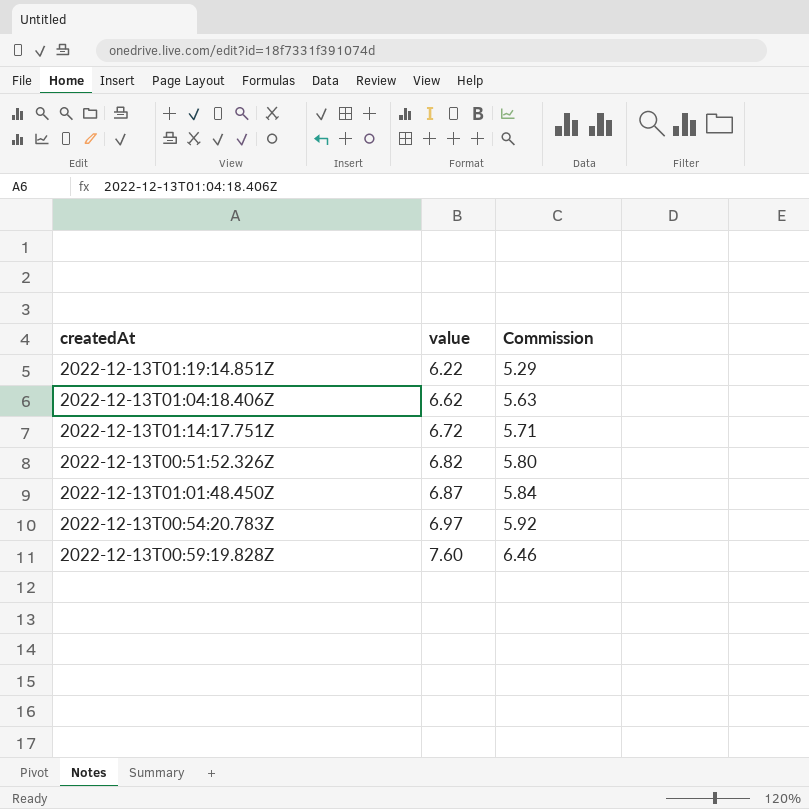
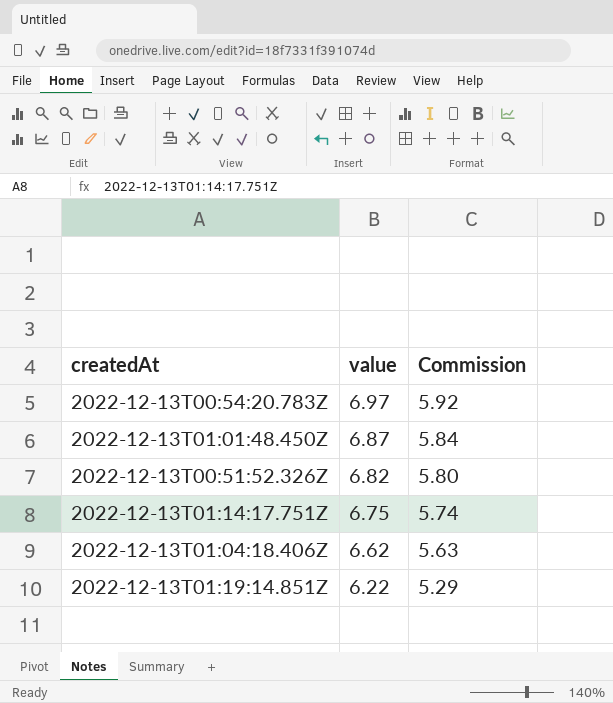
row order: value ascending -> value descending
row 2022-12-13T00:59:19.828Z: 7.60 | 6.46 -> none
2022-12-13T01:14:17.751Z | value: 6.72 -> 6.75
2022-12-13T01:14:17.751Z | Commission: 5.71 -> 5.74

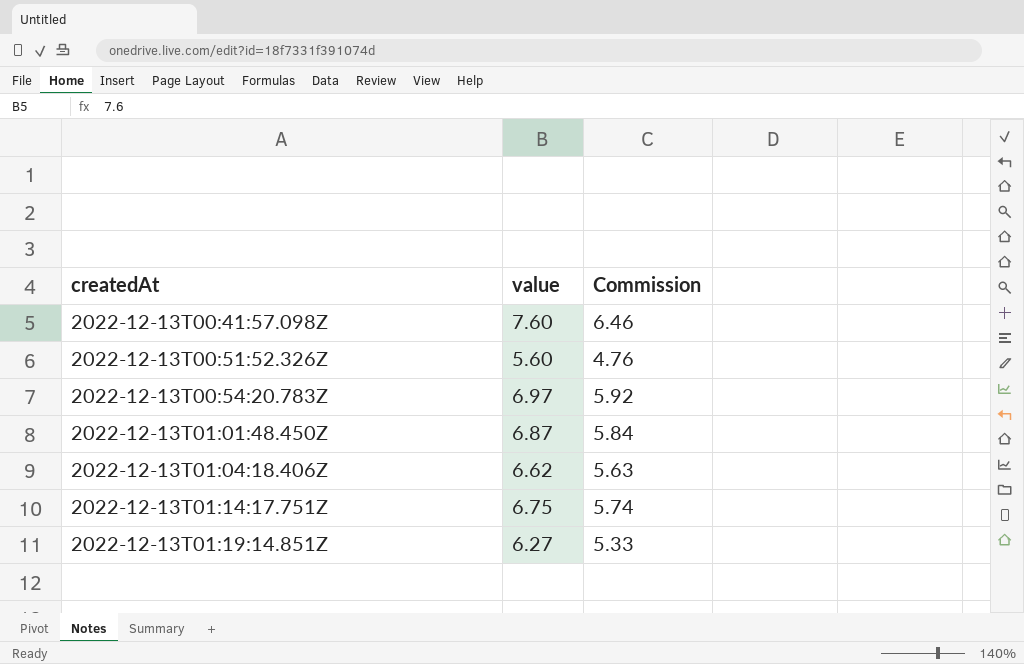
row order: value descending -> createdAt ascending
row 2022-12-13T00:41:57.098Z: none -> 7.60 | 6.46
2022-12-13T00:51:52.326Z | value: 6.82 -> 5.60
2022-12-13T00:51:52.326Z | Commission: 5.80 -> 4.76
2022-12-13T01:19:14.851Z | value: 6.22 -> 6.27
2022-12-13T01:19:14.851Z | Commission: 5.29 -> 5.33

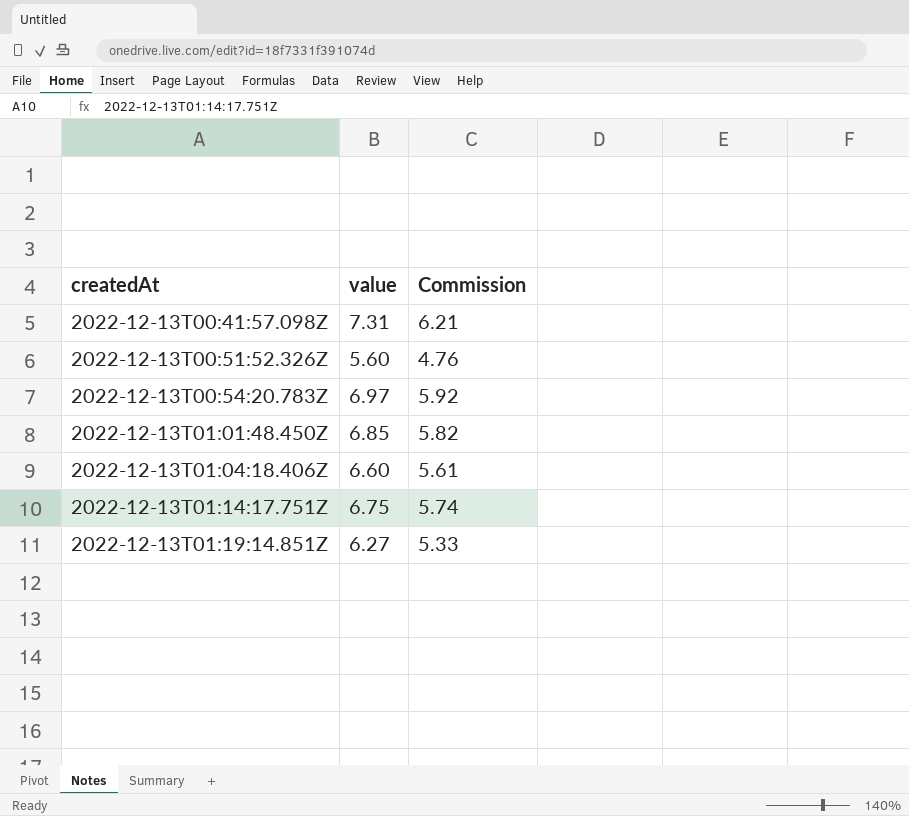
2022-12-13T00:41:57.098Z | value: 7.60 -> 7.31
2022-12-13T00:41:57.098Z | Commission: 6.46 -> 6.21
2022-12-13T01:01:48.450Z | value: 6.87 -> 6.85
2022-12-13T01:01:48.450Z | Commission: 5.84 -> 5.82
2022-12-13T01:04:18.406Z | value: 6.62 -> 6.60
2022-12-13T01:04:18.406Z | Commission: 5.63 -> 5.61

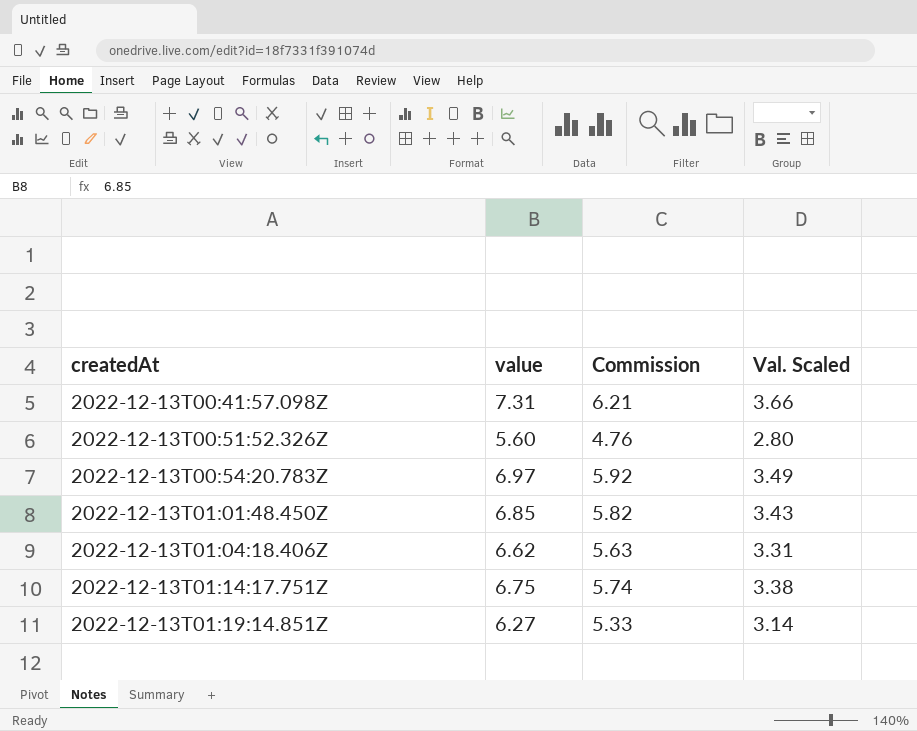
column Val. Scaled | formula: none -> [value] * 0.5
2022-12-13T01:04:18.406Z | value: 6.60 -> 6.62
2022-12-13T01:04:18.406Z | Commission: 5.61 -> 5.63

